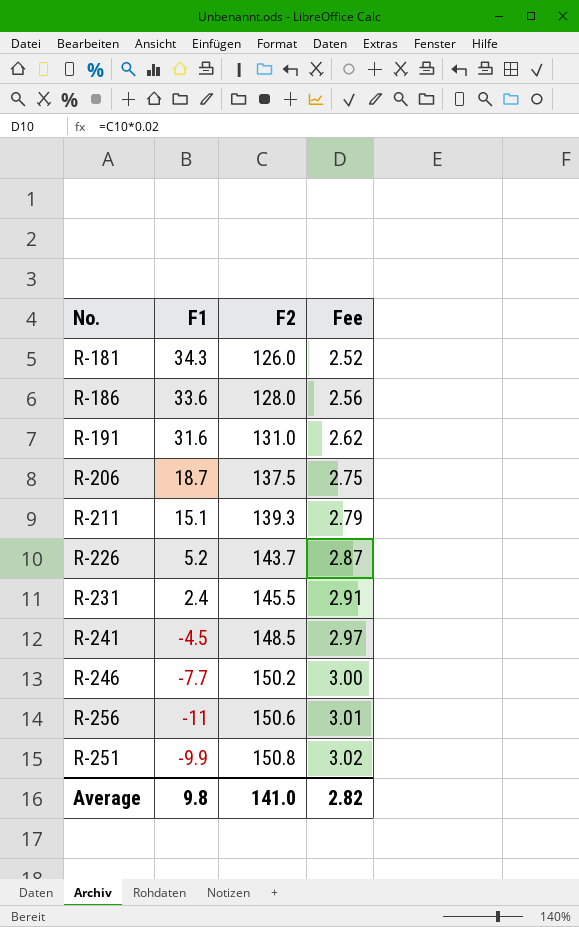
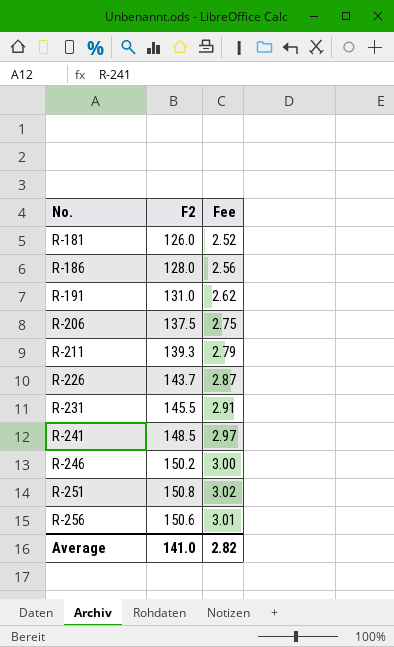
row order: F2 ascending -> No. ascending
column F1 | position: 2 -> none

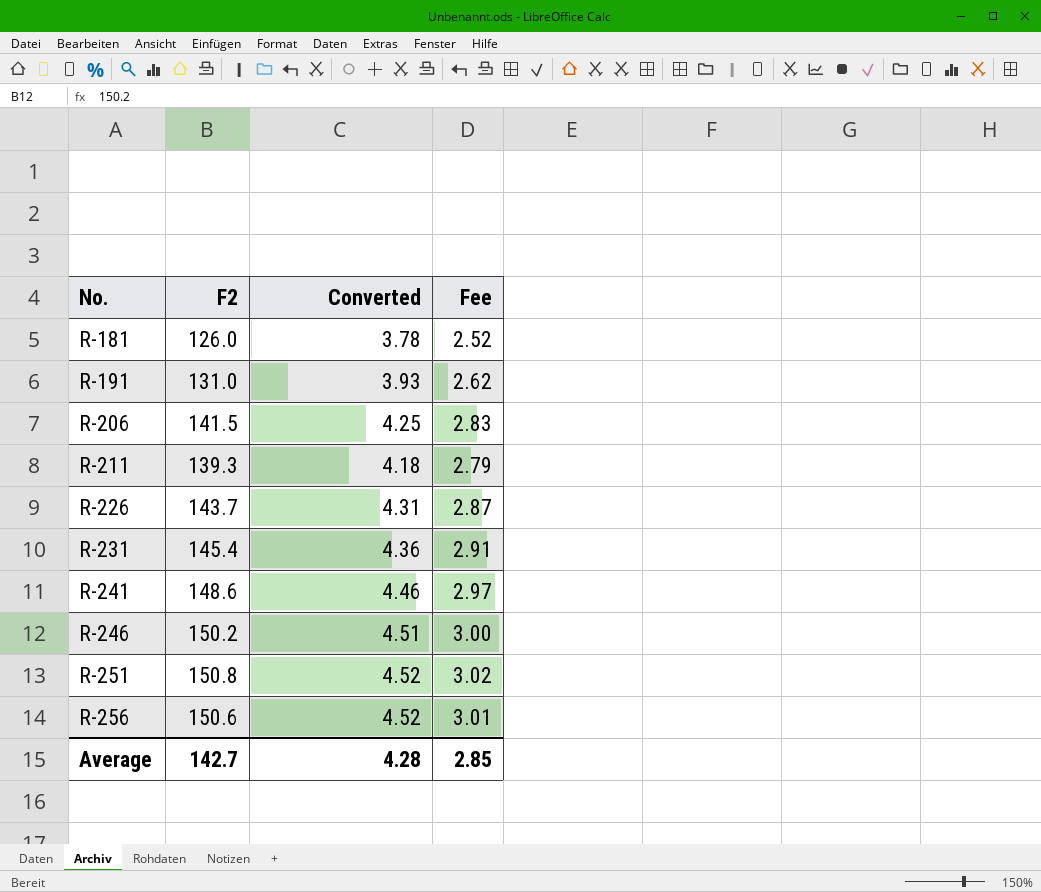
column Converted | formula: none -> [F2] * 0.03
row R-186: 128.0 | 2.56 -> none
R-206 | F2: 137.5 -> 141.5
R-206 | Fee: 2.75 -> 2.83
R-231 | F2: 145.5 -> 145.4
R-241 | F2: 148.5 -> 148.6
Average | F2: 141.0 -> 142.7
Average | Fee: 2.82 -> 2.85

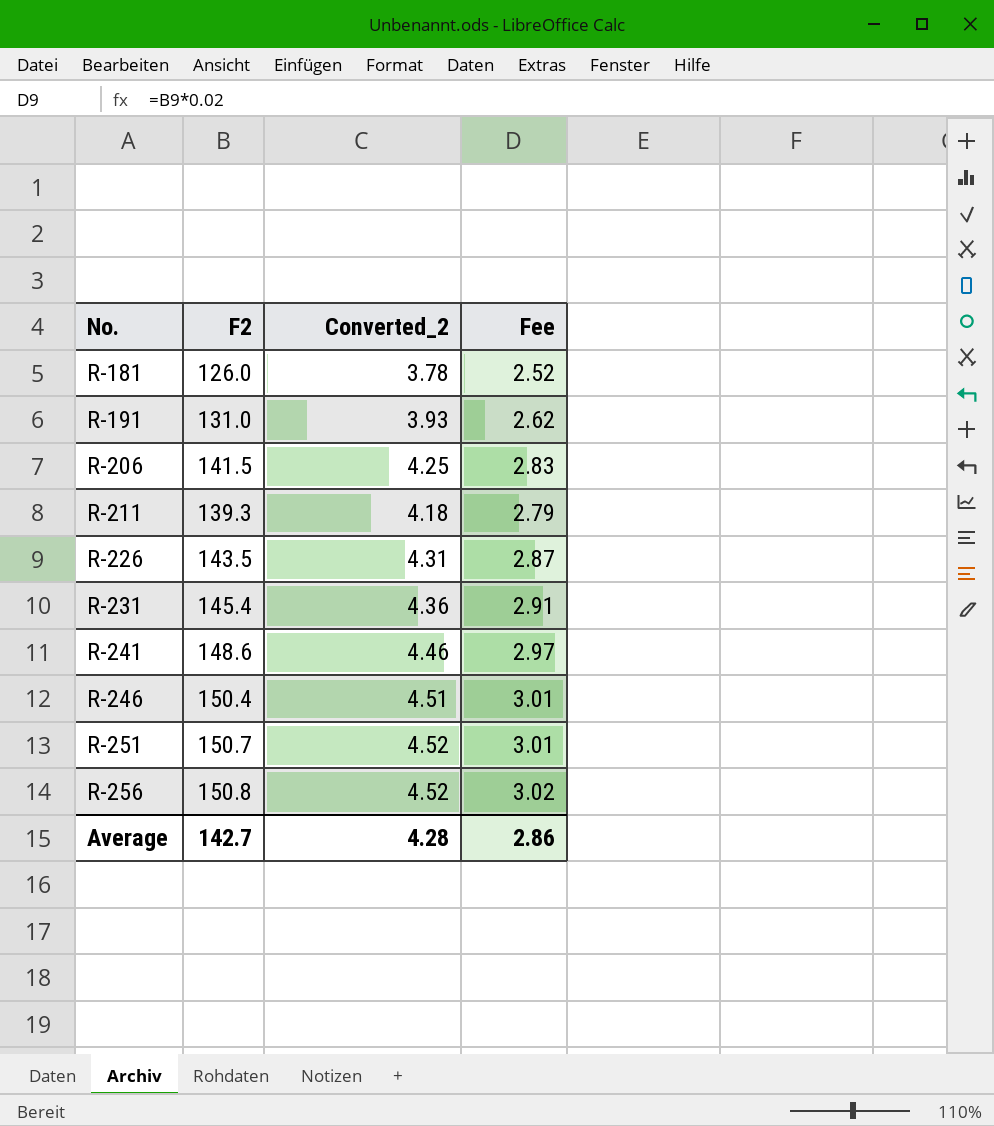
column name: Converted -> Converted_2
R-226 | F2: 143.7 -> 143.5
R-246 | F2: 150.2 -> 150.4
R-246 | Fee: 3.00 -> 3.01
R-251 | F2: 150.8 -> 150.7
R-251 | Fee: 3.02 -> 3.01
R-256 | F2: 150.6 -> 150.8
R-256 | Fee: 3.01 -> 3.02
Average | Fee: 2.85 -> 2.86

